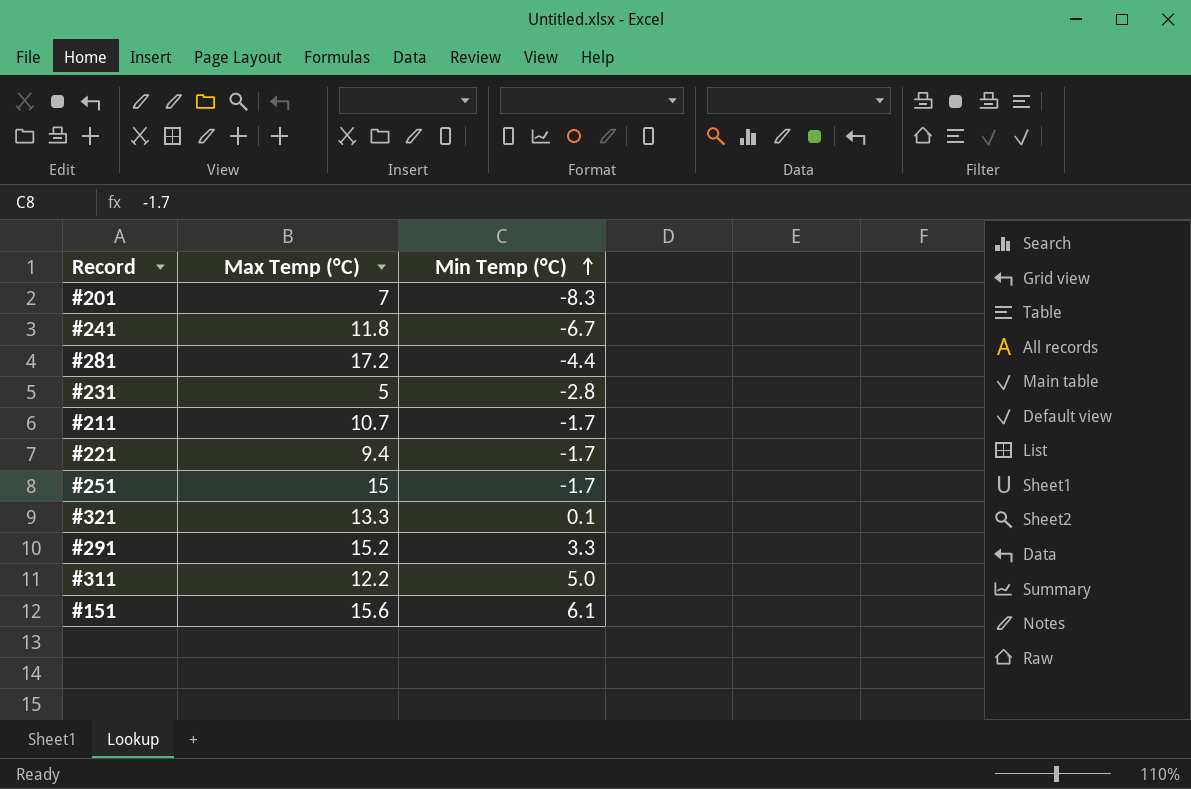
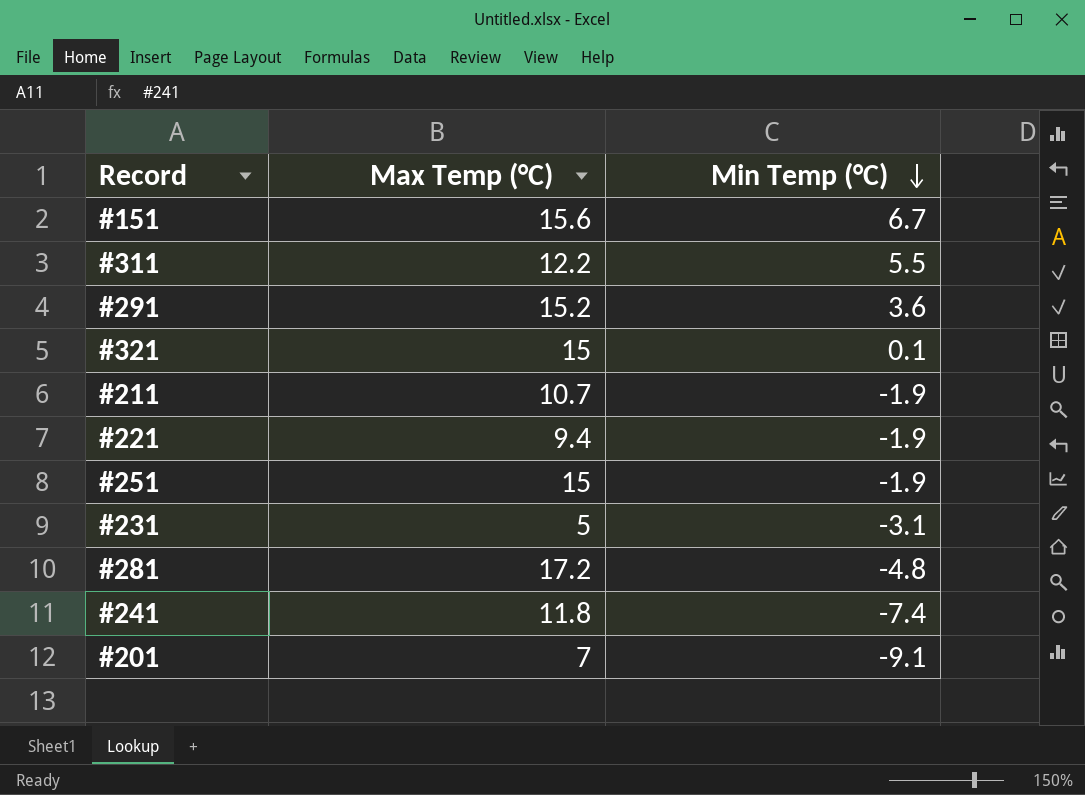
row order: Min Temp (°C) ascending -> Min Temp (°C) descending
#151 | Min Temp (°C): 6.1 -> 6.7
#311 | Min Temp (°C): 5.0 -> 5.5
#291 | Min Temp (°C): 3.3 -> 3.6
#321 | Max Temp (°C): 13.3 -> 15
#211 | Min Temp (°C): -1.7 -> -1.9
#221 | Min Temp (°C): -1.7 -> -1.9
#251 | Min Temp (°C): -1.7 -> -1.9
#231 | Min Temp (°C): -2.8 -> -3.1
#281 | Min Temp (°C): -4.4 -> -4.8
#241 | Min Temp (°C): -6.7 -> -7.4
#201 | Min Temp (°C): -8.3 -> -9.1

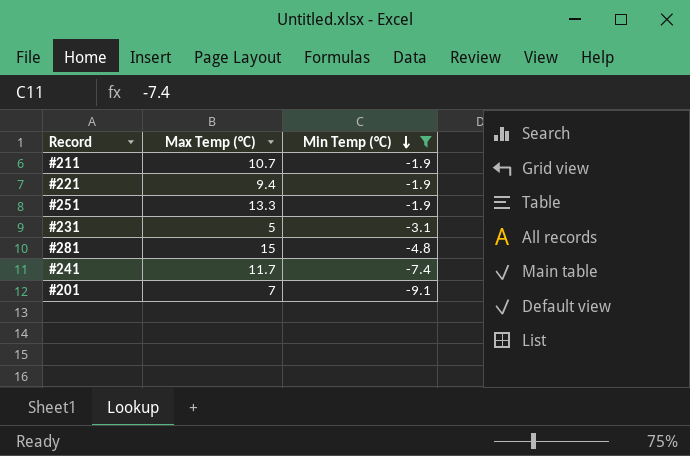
filter: none -> Min Temp (°C) <= -1.9
#251 | Max Temp (°C): 15 -> 13.3
#281 | Max Temp (°C): 17.2 -> 15
#241 | Max Temp (°C): 11.8 -> 11.7

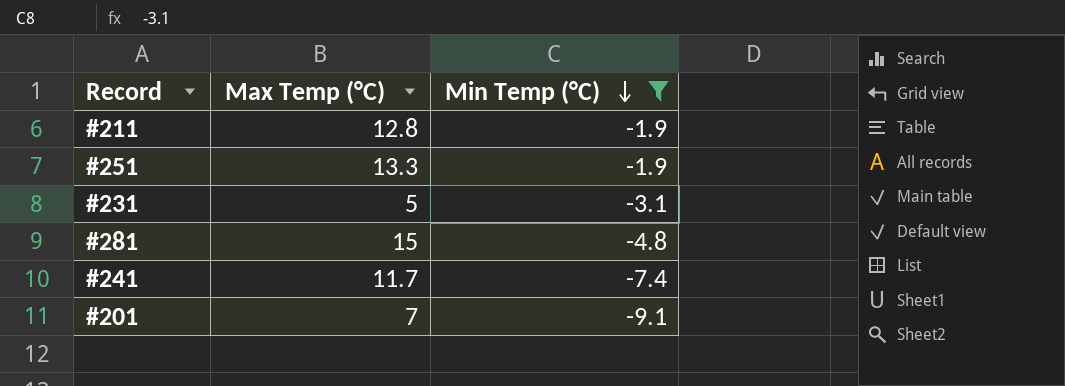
row #221: 9.4 | -1.9 -> none
#211 | Max Temp (°C): 10.7 -> 12.8

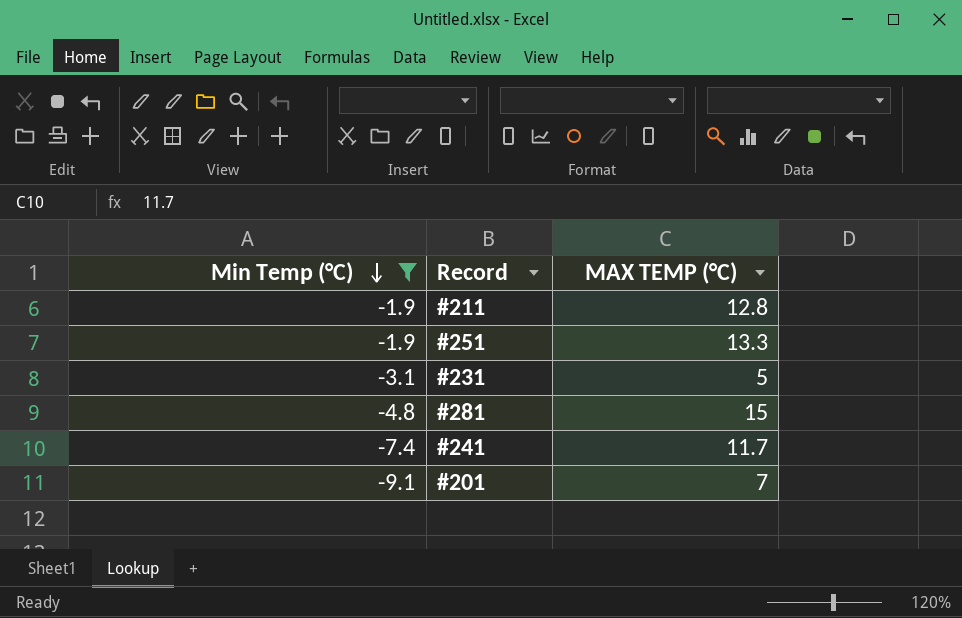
column Min Temp (°C) | position: 3 -> 1
column name: Max Temp (°C) -> MAX TEMP (°C)

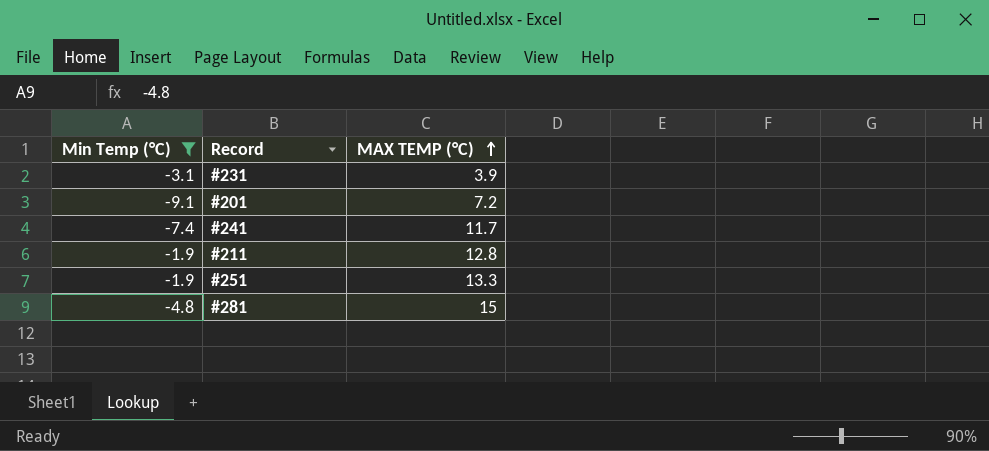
row order: Min Temp (°C) descending -> MAX TEMP (°C) ascending
#231 | MAX TEMP (°C): 5 -> 3.9
#201 | MAX TEMP (°C): 7 -> 7.2

